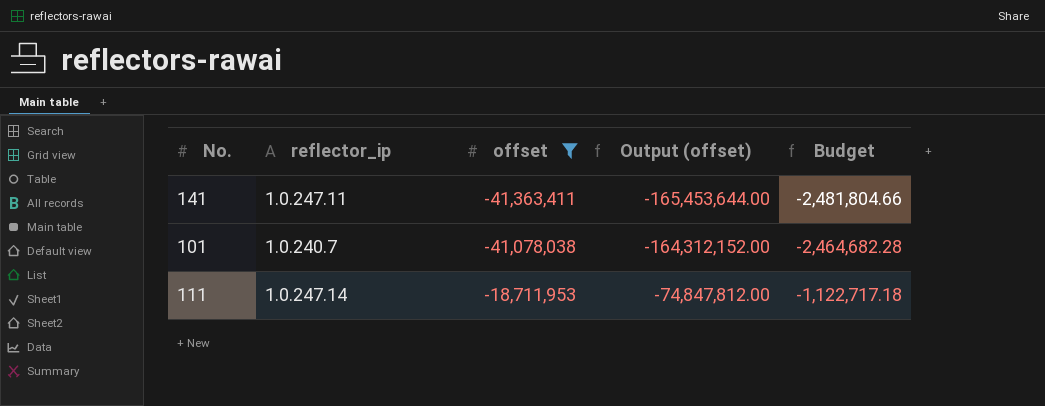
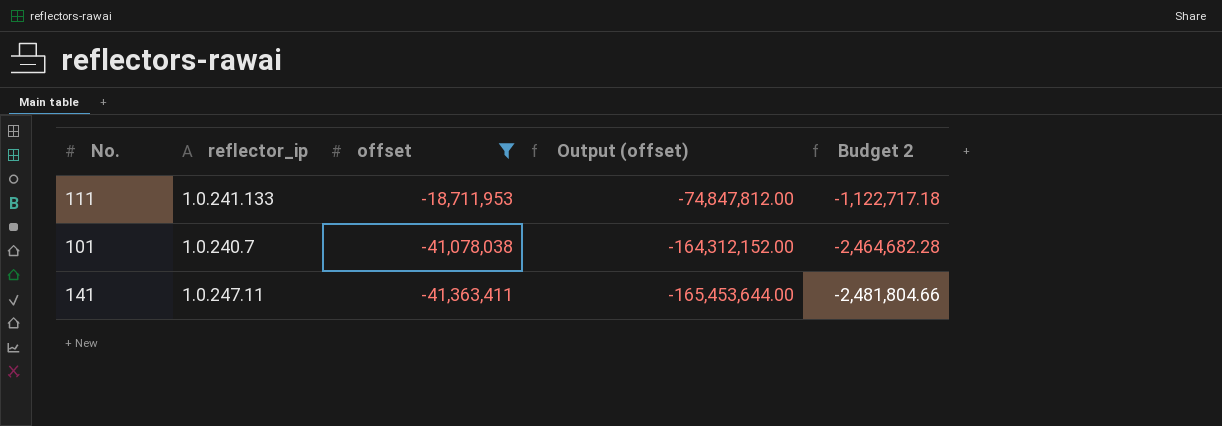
row order: offset ascending -> offset descending
column name: Budget -> Budget 2
111 | reflector_ip: 1.0.247.14 -> 1.0.241.133

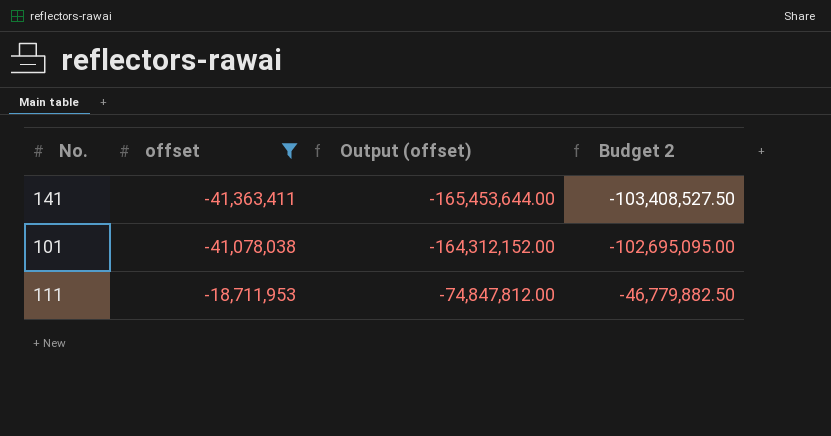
row order: offset descending -> offset ascending
column reflector_ip | position: 2 -> none
column Budget 2 | formula: [offset] * 0.06 -> [offset] * 2.5

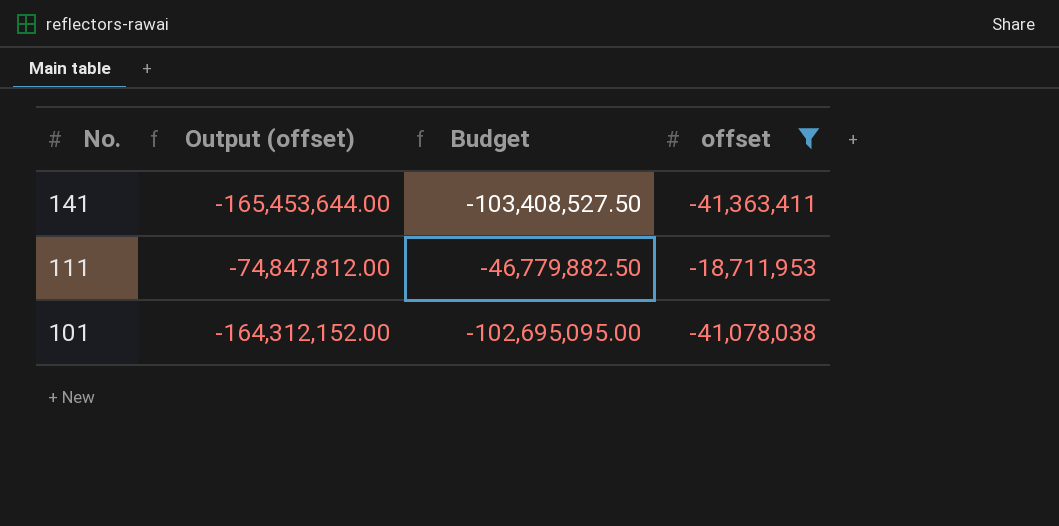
row order: offset ascending -> No. descending
column name: Budget 2 -> Budget
column offset | position: 2 -> 4

